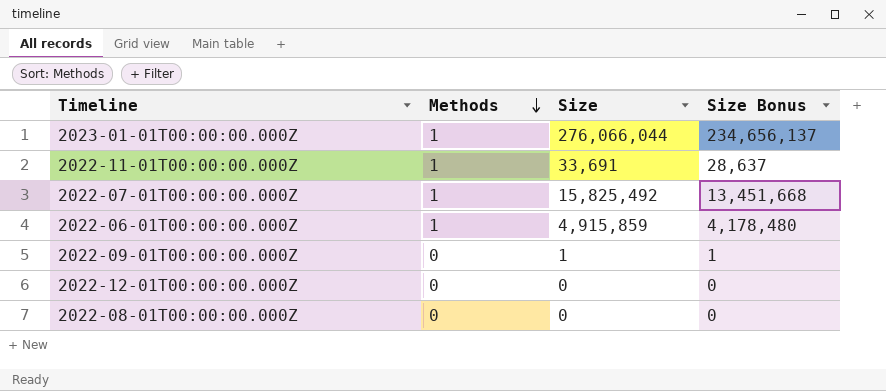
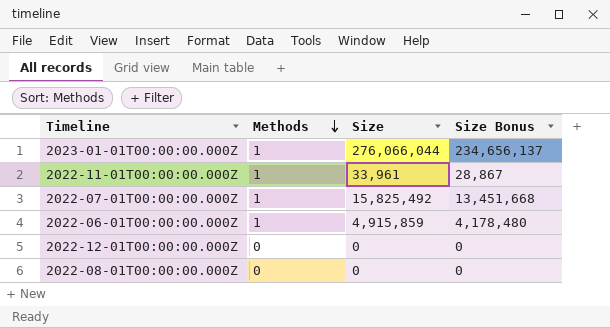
row 2022-09-01T00:00:00.000Z: 0 | 1 | 1 -> none
2022-11-01T00:00:00.000Z | Size: 33,691 -> 33,961
2022-11-01T00:00:00.000Z | Size Bonus: 28,637 -> 28,867

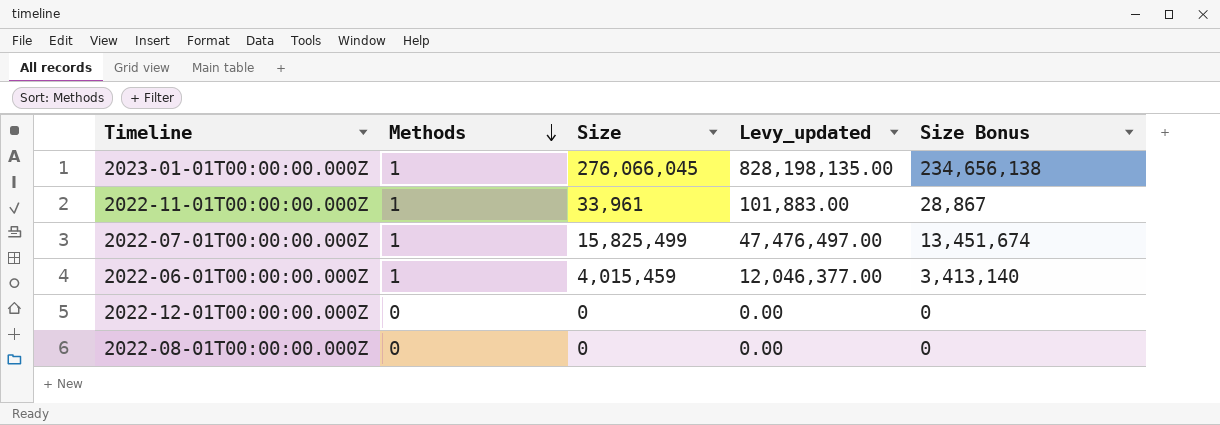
column Levy_updated | formula: none -> [Size] * 3
2023-01-01T00:00:00.000Z | Size: 276,066,044 -> 276,066,045
2023-01-01T00:00:00.000Z | Size Bonus: 234,656,137 -> 234,656,138
2022-07-01T00:00:00.000Z | Size: 15,825,492 -> 15,825,499
2022-07-01T00:00:00.000Z | Size Bonus: 13,451,668 -> 13,451,674
2022-06-01T00:00:00.000Z | Size: 4,915,859 -> 4,015,459
2022-06-01T00:00:00.000Z | Size Bonus: 4,178,480 -> 3,413,140

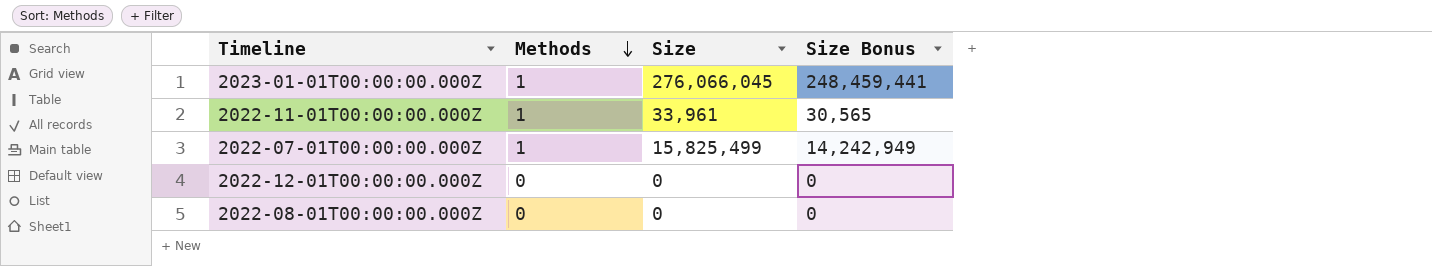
column Levy_updated | formula: [Size] * 3 -> none
column Size Bonus | formula: [Size] * 0.85 -> [Size] * 0.9
row 2022-06-01T00:00:00.000Z: 1 | 4,015,459 | 12,046,377.00 | 3,413,140 -> none

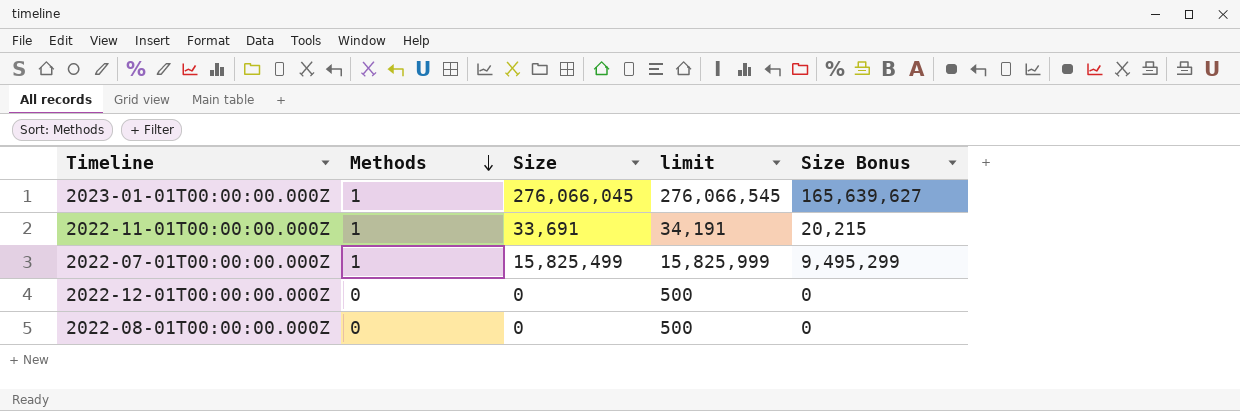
column limit | formula: none -> [Size] + 500
column Size Bonus | formula: [Size] * 0.9 -> [Size] * 0.6
2022-11-01T00:00:00.000Z | Size: 33,961 -> 33,691

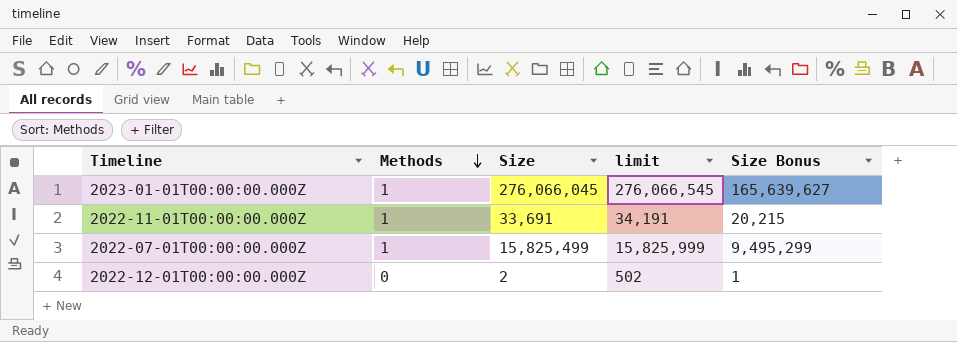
row 2022-08-01T00:00:00.000Z: 0 | 0 | 500 | 0 -> none
2022-12-01T00:00:00.000Z | Size: 0 -> 2
2022-12-01T00:00:00.000Z | limit: 500 -> 502
2022-12-01T00:00:00.000Z | Size Bonus: 0 -> 1

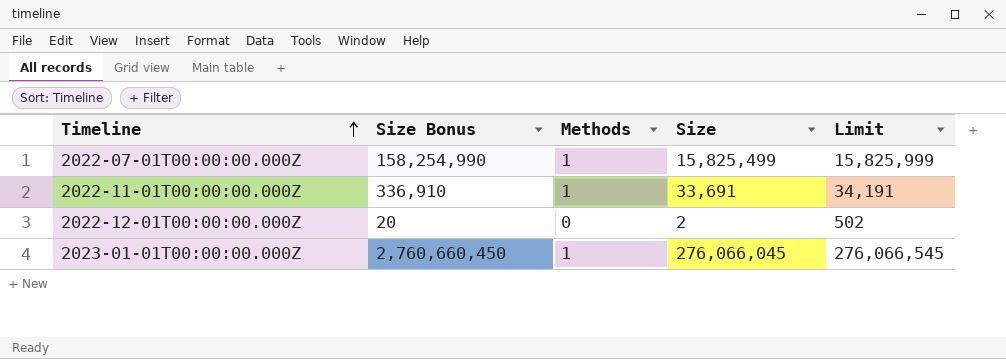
row order: Methods descending -> Timeline ascending
column Size Bonus | formula: [Size] * 0.6 -> [Size] * 10
column Size Bonus | position: 5 -> 2
column name: limit -> Limit

